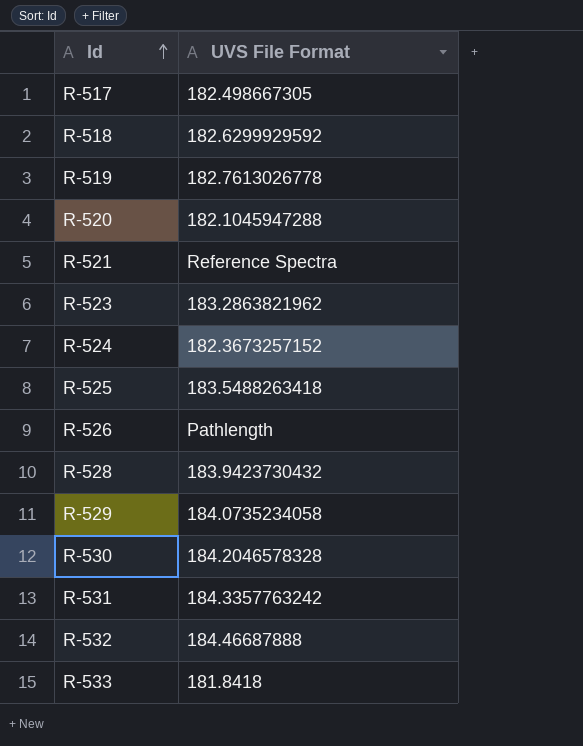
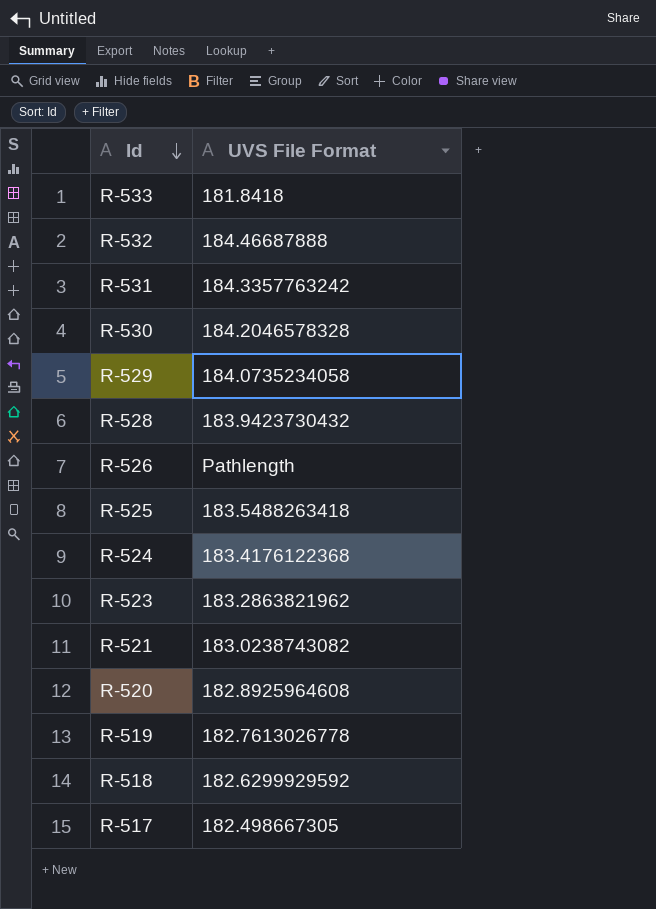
row order: Id ascending -> Id descending
R-524 | UVS File Format: 182.3673257152 -> 183.4176122368
R-521 | UVS File Format: Reference Spectra -> 183.0238743082
R-520 | UVS File Format: 182.1045947288 -> 182.8925964608

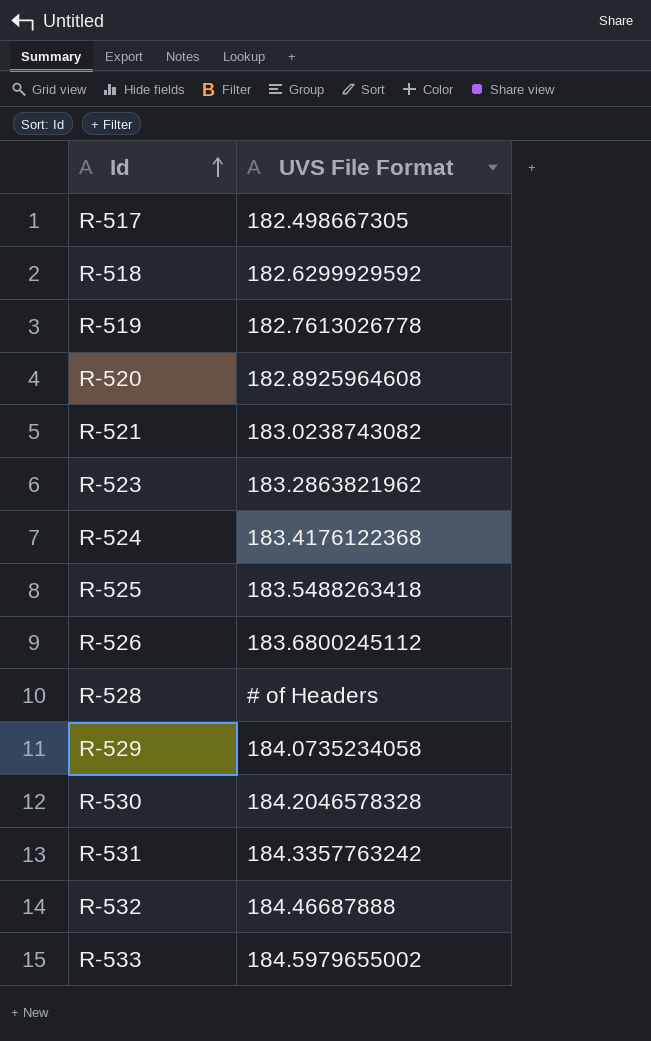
row order: Id descending -> Id ascending
R-526 | UVS File Format: Pathlength -> 183.6800245112
R-528 | UVS File Format: 183.9423730432 -> # of Headers
R-533 | UVS File Format: 181.8418 -> 184.5979655002

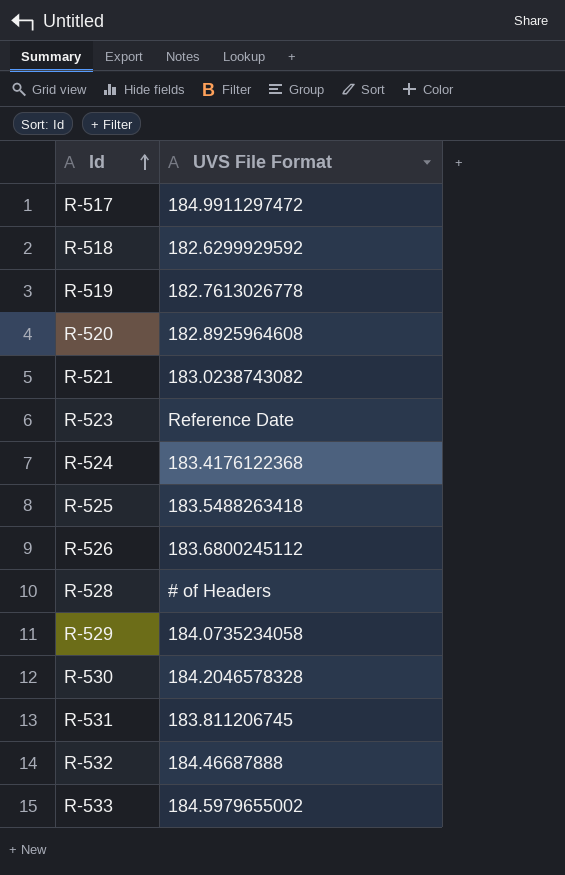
R-517 | UVS File Format: 182.498667305 -> 184.9911297472
R-523 | UVS File Format: 183.2863821962 -> Reference Date
R-531 | UVS File Format: 184.3357763242 -> 183.811206745

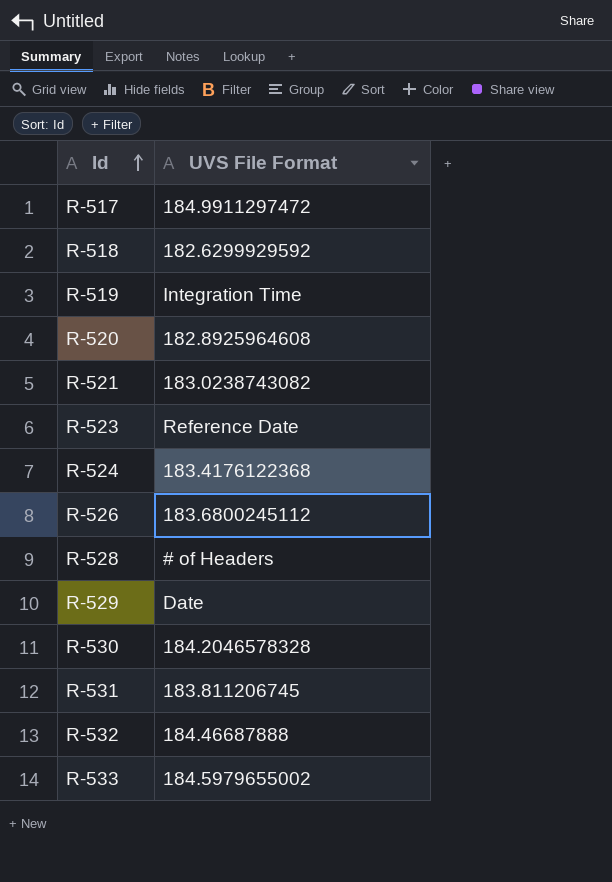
row R-525: 183.5488263418 -> none
R-519 | UVS File Format: 182.7613026778 -> Integration Time
R-529 | UVS File Format: 184.0735234058 -> Date

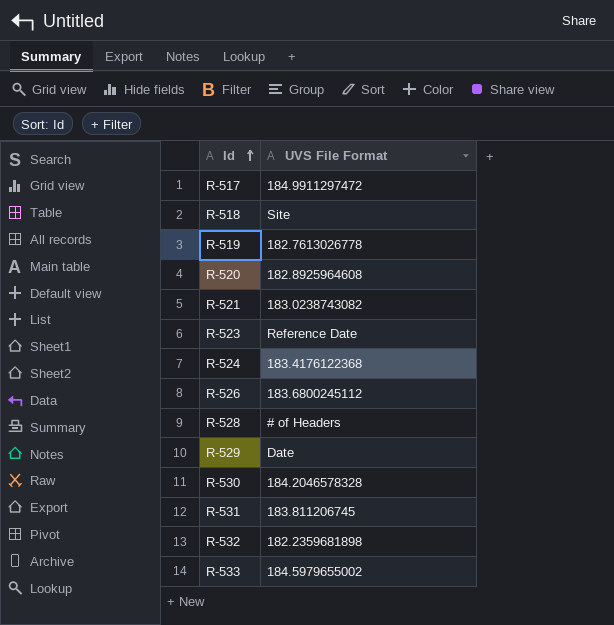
R-518 | UVS File Format: 182.6299929592 -> Site
R-519 | UVS File Format: Integration Time -> 182.7613026778
R-532 | UVS File Format: 184.46687888 -> 182.2359681898

